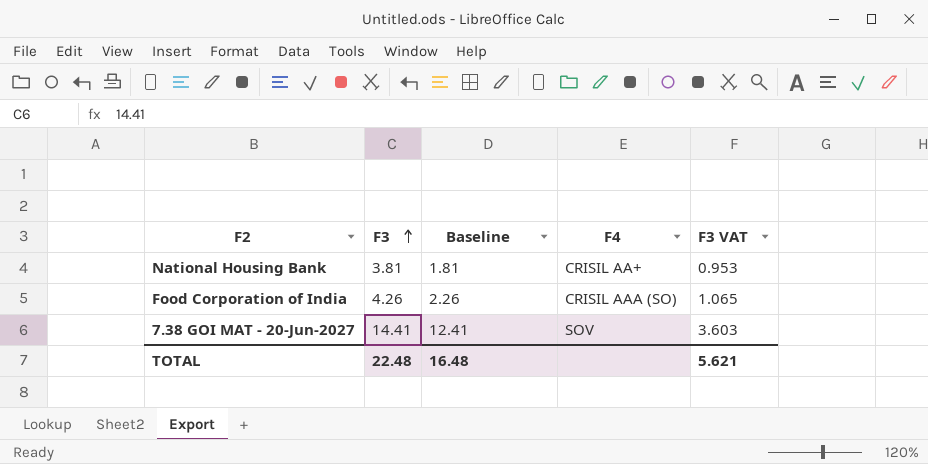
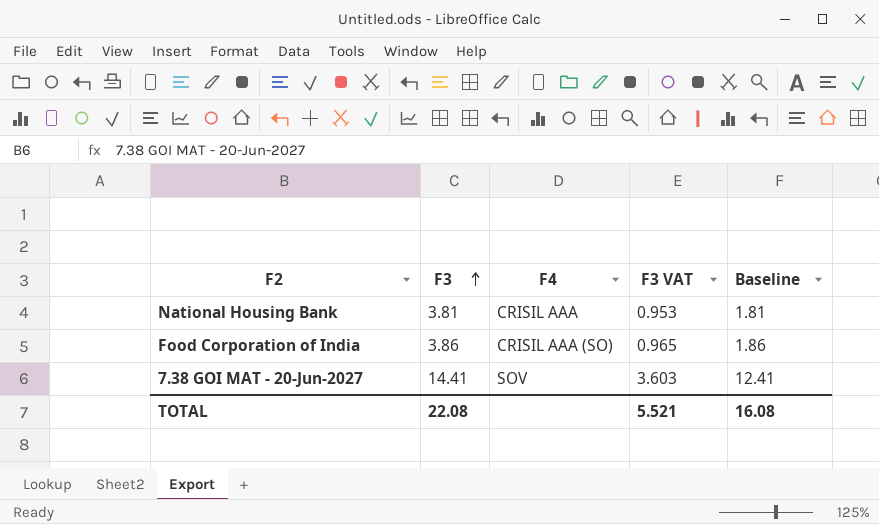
column Baseline | position: 3 -> 5
National Housing Bank | F4: CRISIL AA+ -> CRISIL AAA
Food Corporation of India | F3: 4.26 -> 3.86
Food Corporation of India | F3 VAT: 1.065 -> 0.965
Food Corporation of India | Baseline: 2.26 -> 1.86
TOTAL | F3: 22.48 -> 22.08
TOTAL | F3 VAT: 5.621 -> 5.521
TOTAL | Baseline: 16.48 -> 16.08

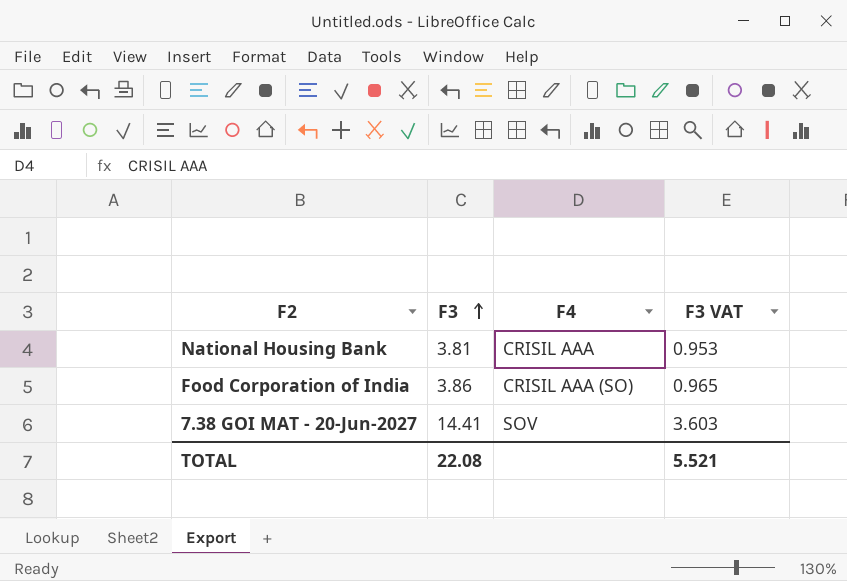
column Baseline | formula: [F3] - 2 -> none

